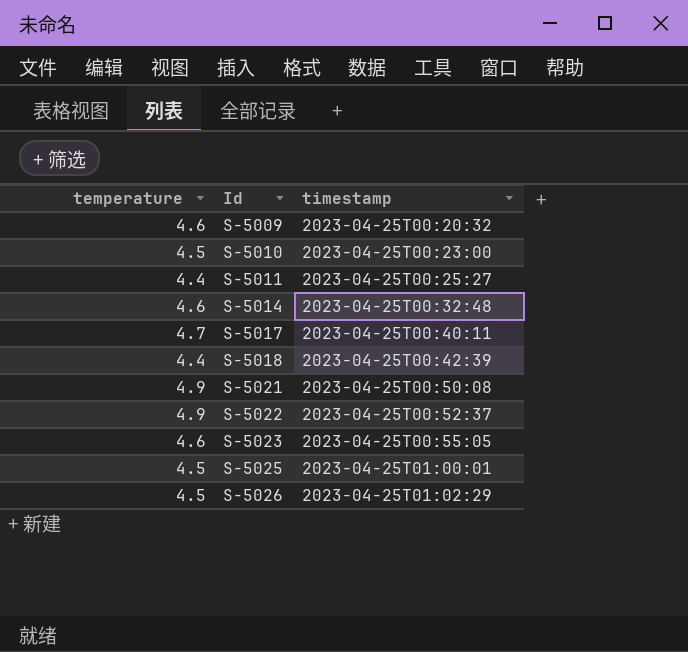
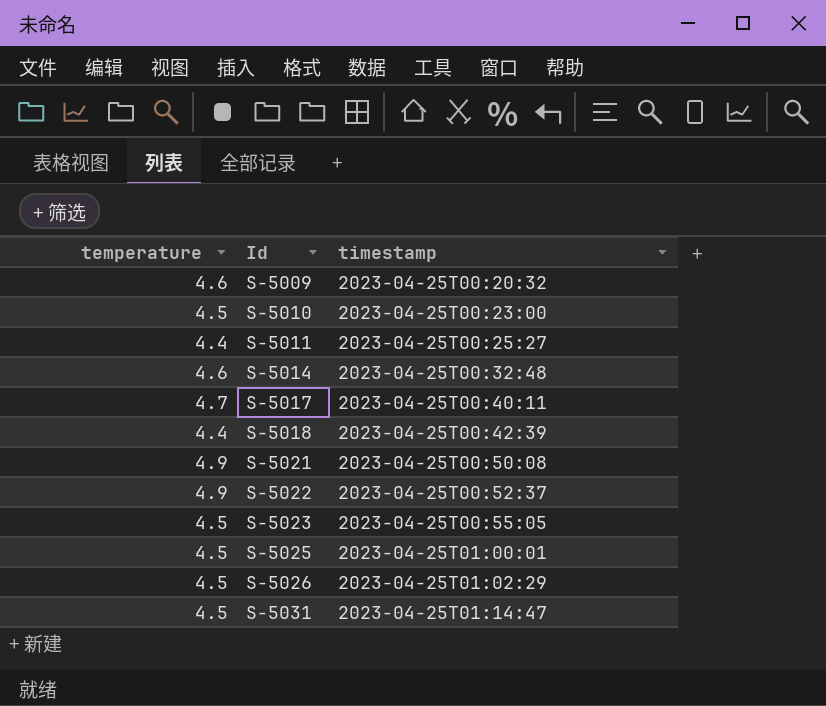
S-5023 | temperature: 4.6 -> 4.5
row S-5031: none -> 4.5 | 2023-04-25T01:14:47

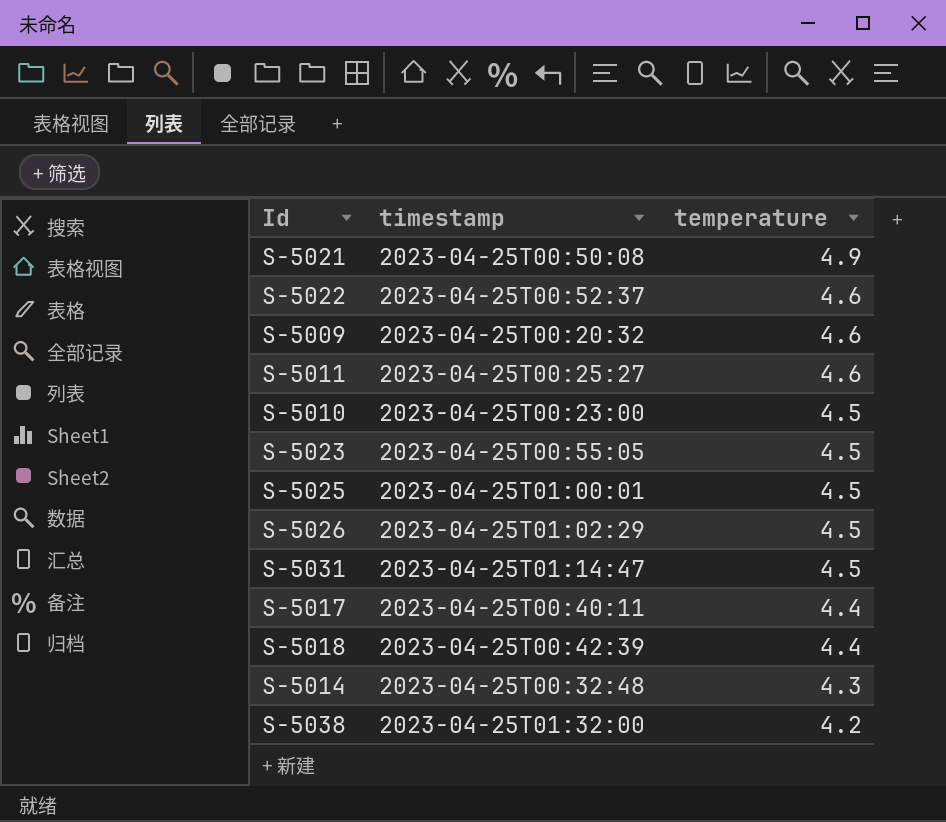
row order: Id ascending -> temperature descending
column temperature | position: 1 -> 3
S-5022 | temperature: 4.9 -> 4.6
S-5011 | temperature: 4.4 -> 4.6
S-5017 | temperature: 4.7 -> 4.4
S-5014 | temperature: 4.6 -> 4.3
row S-5038: none -> 2023-04-25T01:32:00 | 4.2

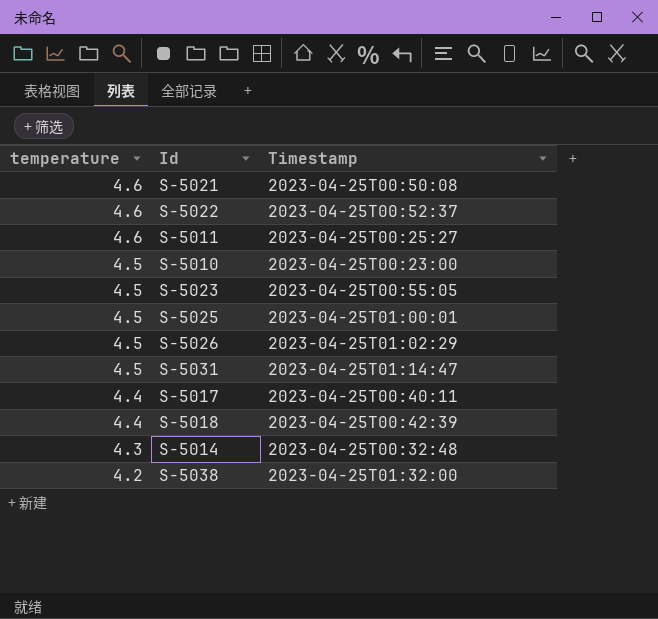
column temperature | position: 3 -> 1
column name: timestamp -> Timestamp
row S-5009: 2023-04-25T00:20:32 | 4.6 -> none
S-5021 | temperature: 4.9 -> 4.6

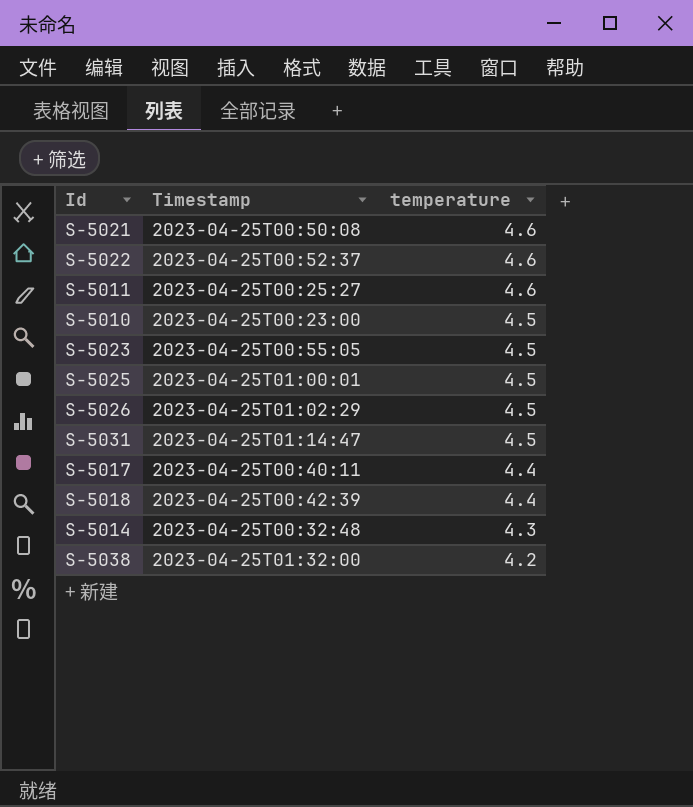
column temperature | position: 1 -> 3

